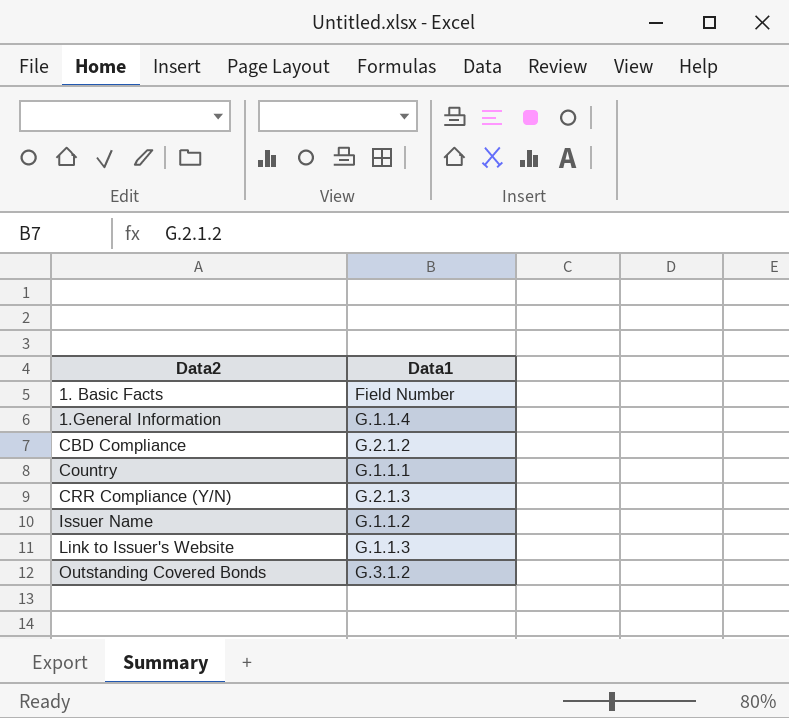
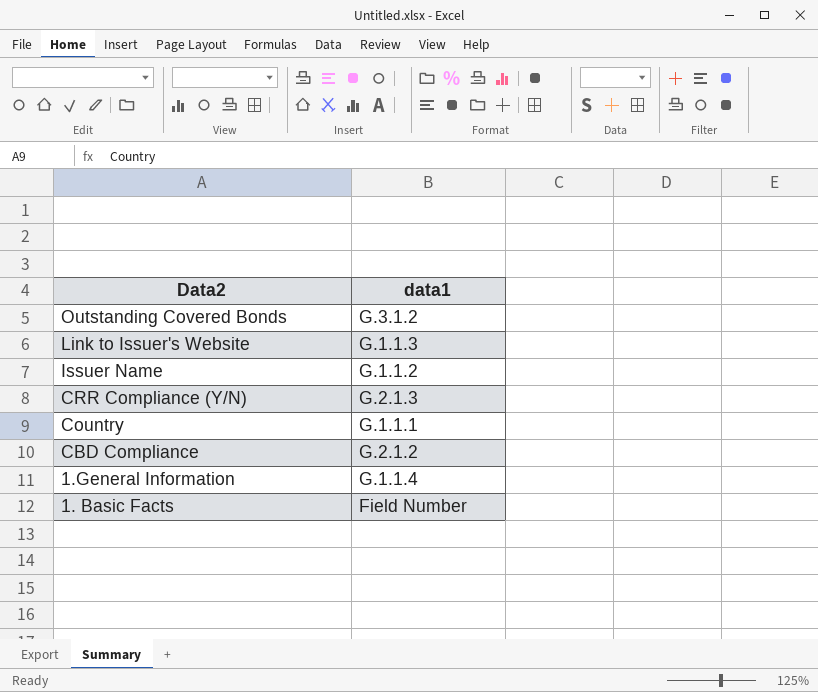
row order: Data2 ascending -> Data2 descending
column name: Data1 -> data1

